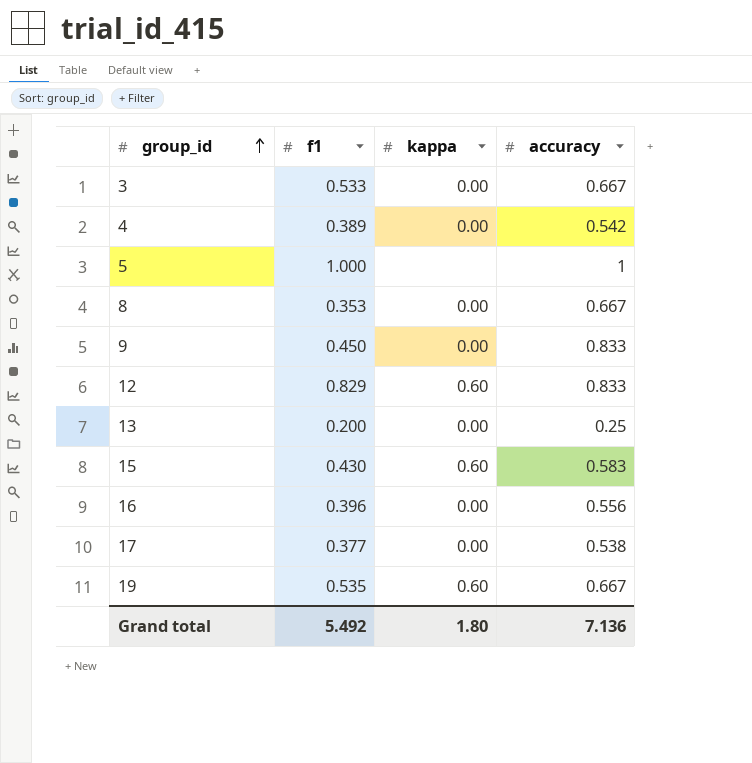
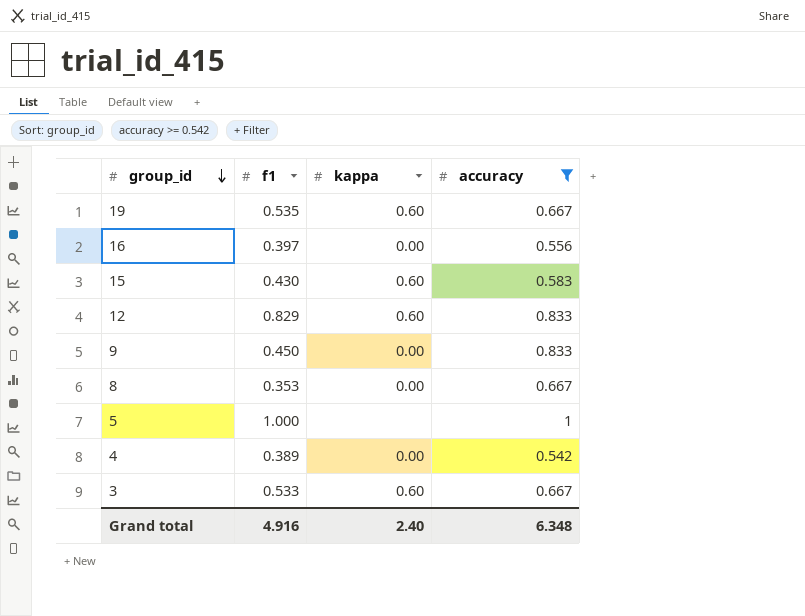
filter: none -> accuracy >= 0.542
row order: group_id ascending -> group_id descending
16 | f1: 0.396 -> 0.397
3 | kappa: 0.00 -> 0.60
Grand total | f1: 5.492 -> 4.916
Grand total | kappa: 1.80 -> 2.40
Grand total | accuracy: 7.136 -> 6.348

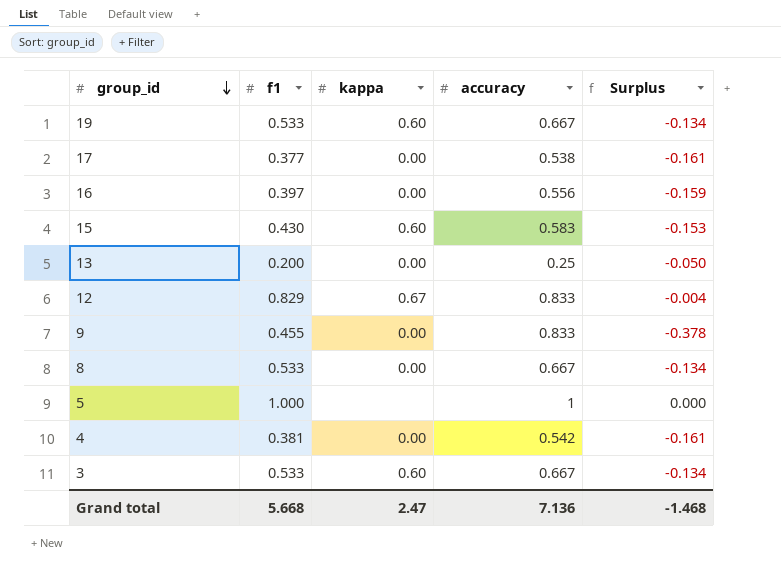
filter: accuracy >= 0.542 -> none
column Surplus | formula: none -> [f1] - [accuracy]
19 | f1: 0.535 -> 0.533
12 | kappa: 0.60 -> 0.67
9 | f1: 0.450 -> 0.455
8 | f1: 0.353 -> 0.533
4 | f1: 0.389 -> 0.381
Grand total | f1: 4.916 -> 5.668
Grand total | kappa: 2.40 -> 2.47
Grand total | accuracy: 6.348 -> 7.136

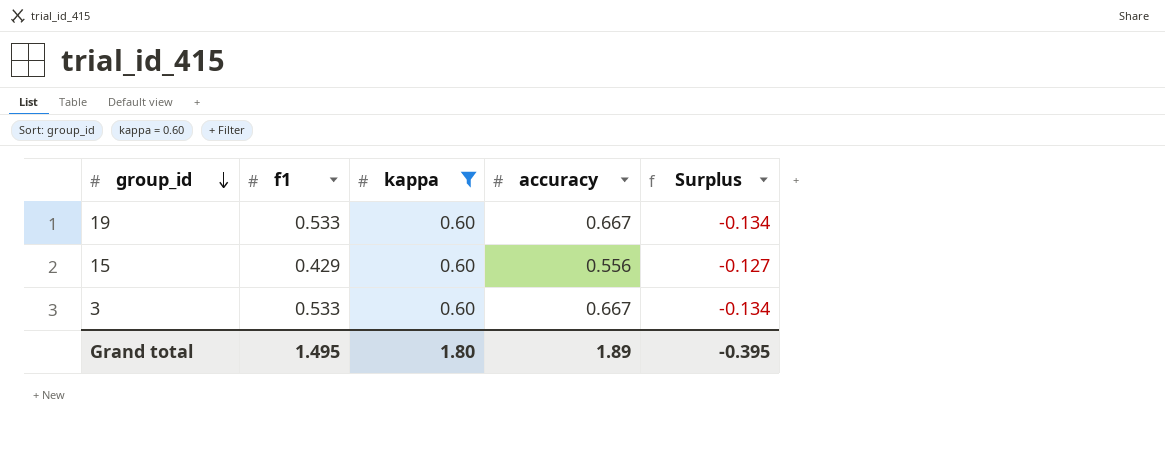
filter: none -> kappa = 0.60
15 | f1: 0.430 -> 0.429
15 | accuracy: 0.583 -> 0.556
15 | Surplus: -0.153 -> -0.127
Grand total | f1: 5.668 -> 1.495
Grand total | kappa: 2.47 -> 1.80
Grand total | accuracy: 7.136 -> 1.89
Grand total | Surplus: -1.468 -> -0.395

